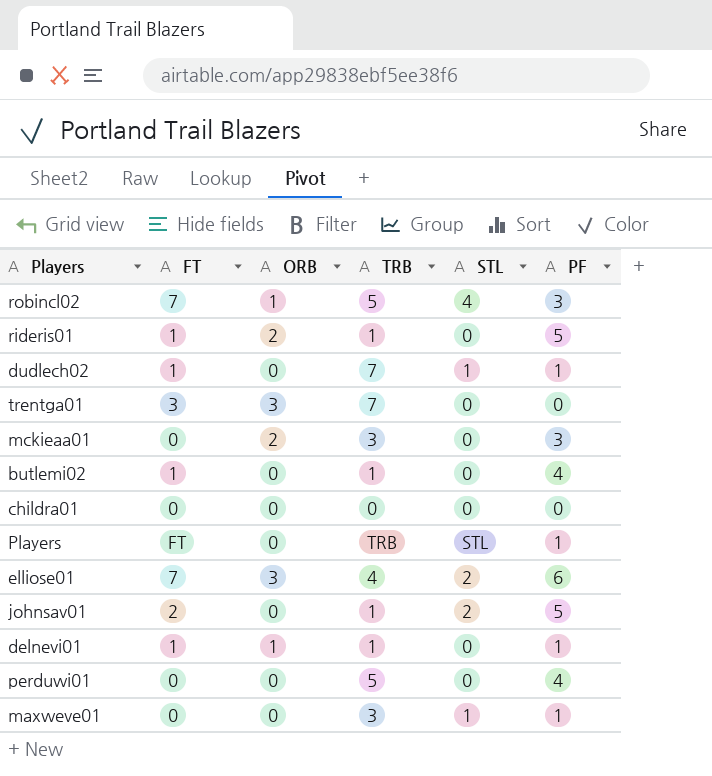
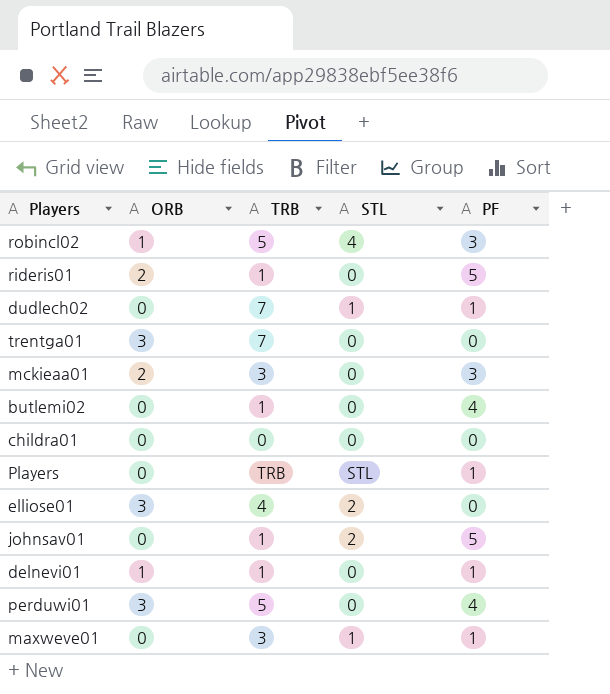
column FT | position: 2 -> none
elliose01 | PF: 6 -> 0
perduwi01 | ORB: 0 -> 3

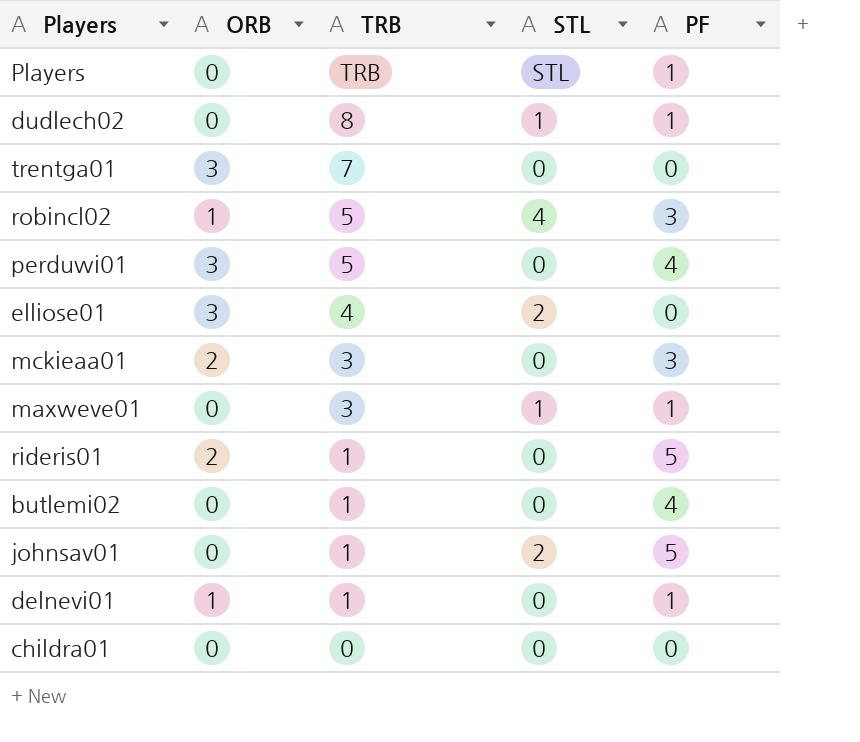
row order: none -> TRB descending
dudlech02 | TRB: 7 -> 8

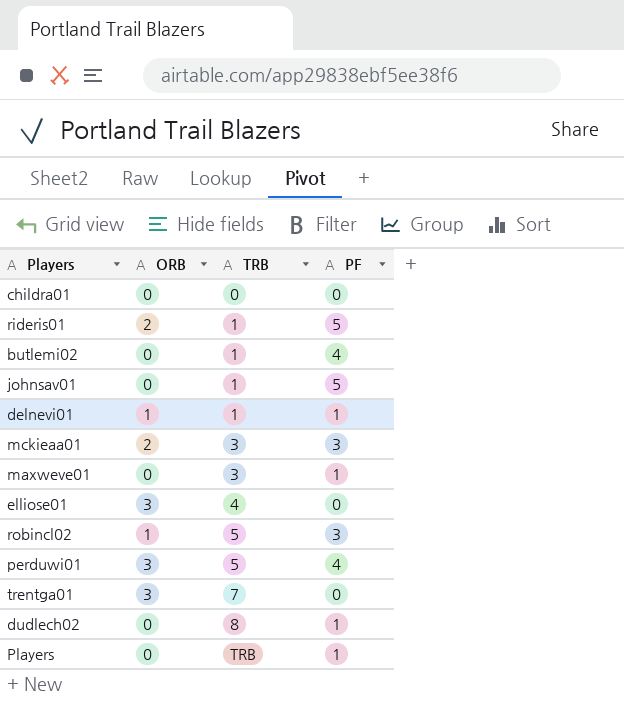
row order: TRB descending -> TRB ascending
column STL | position: 4 -> none

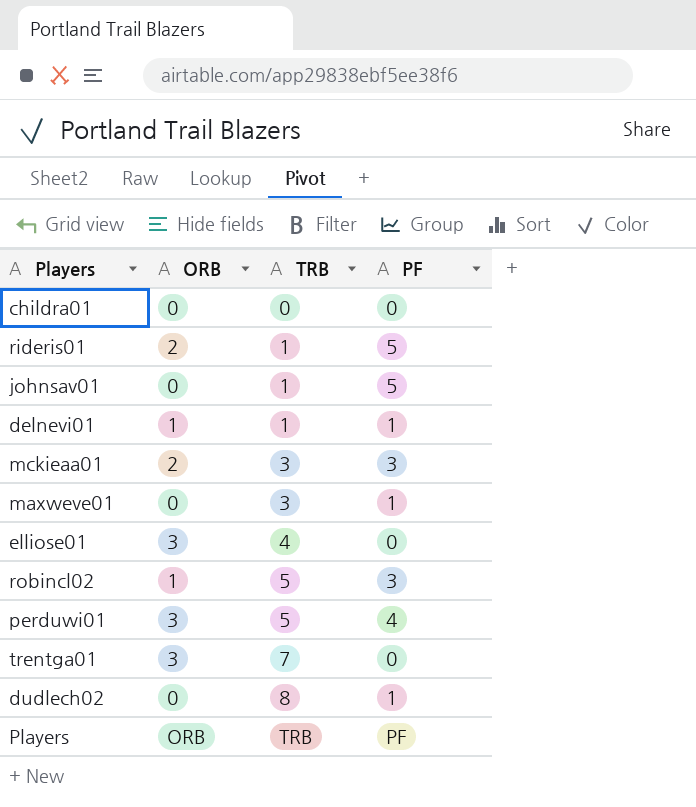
row butlemi02: 0 | 1 | 4 -> none
Players | ORB: 0 -> ORB
Players | PF: 1 -> PF

